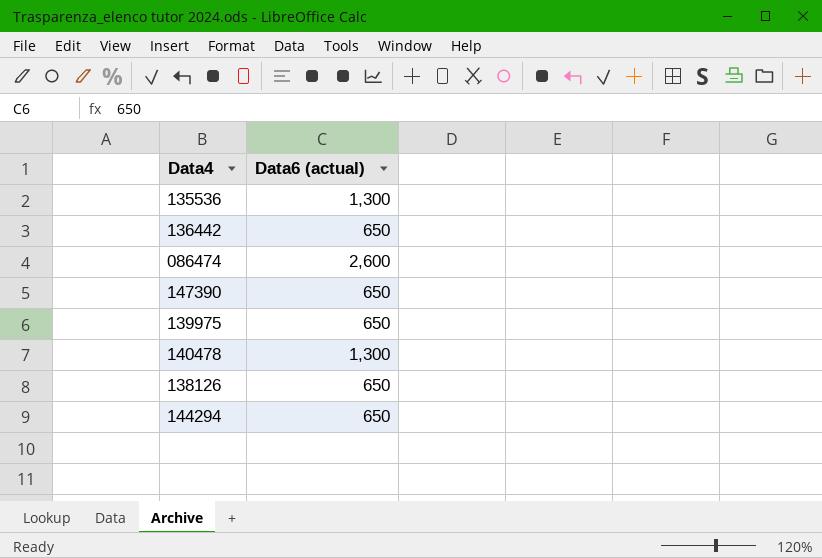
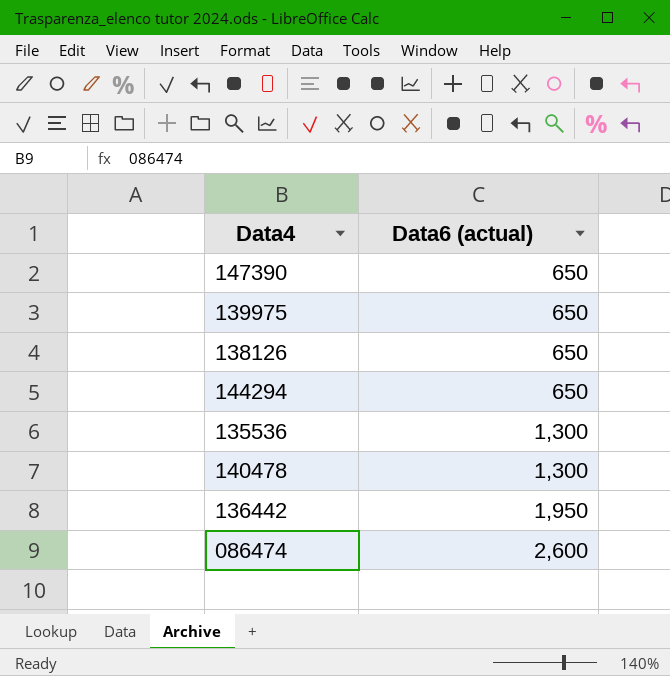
row order: none -> Data6 (actual) ascending
136442 | Data6 (actual): 650 -> 1,950

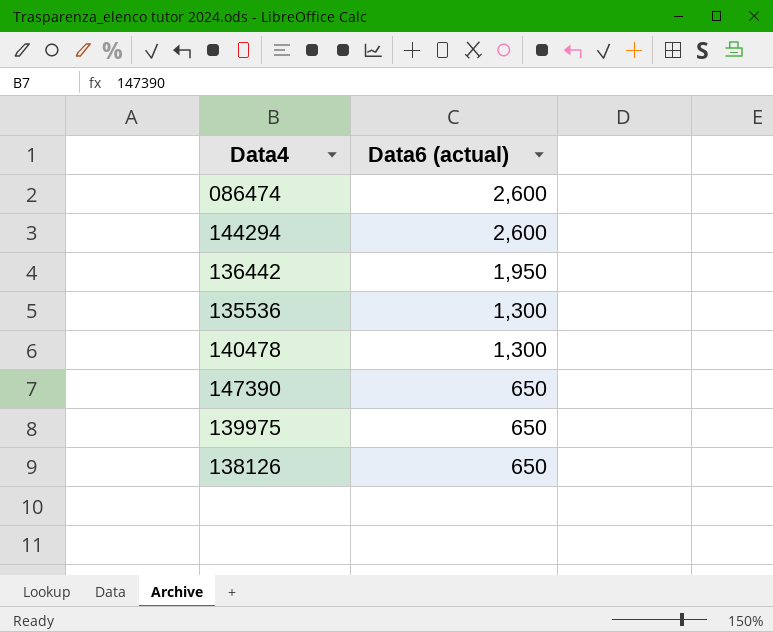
row order: Data6 (actual) ascending -> Data6 (actual) descending
144294 | Data6 (actual): 650 -> 2,600

